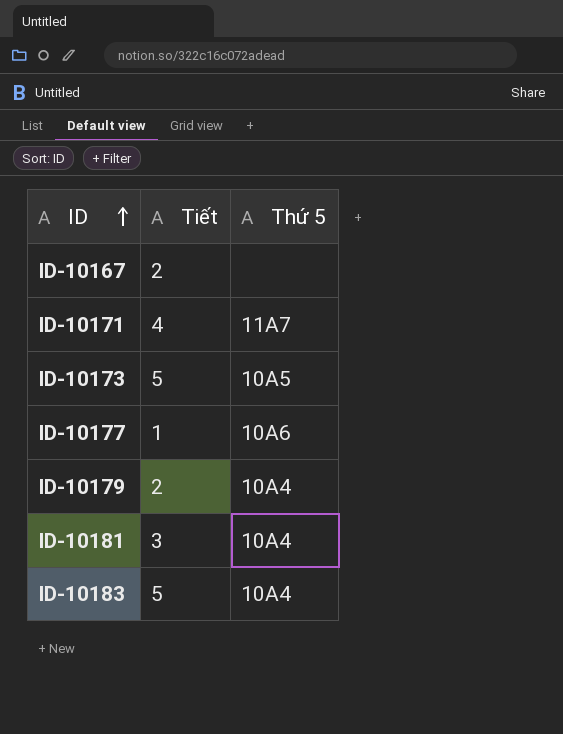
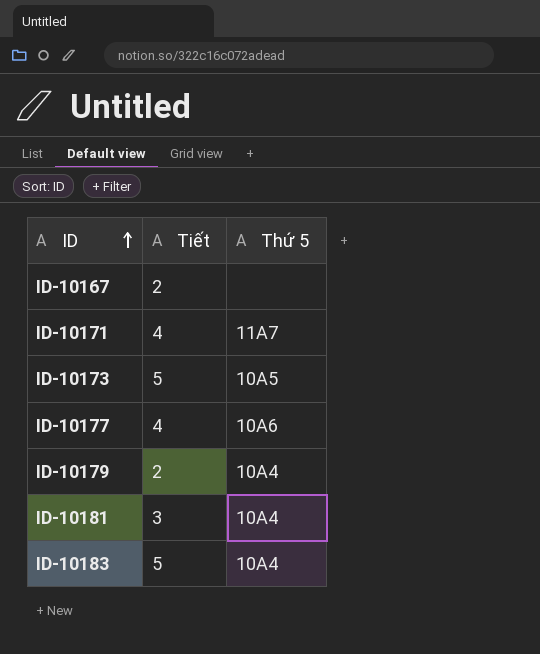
ID-10177 | Tiết: 1 -> 4

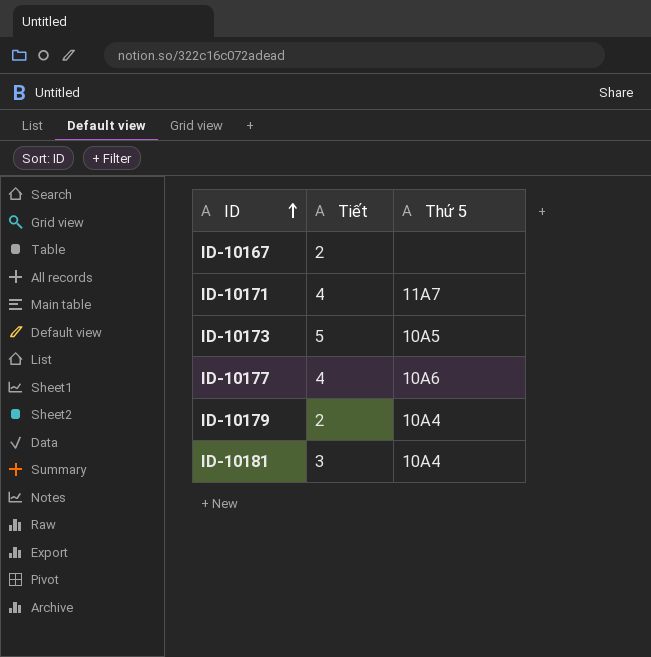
row ID-10183: 5 | 10A4 -> none

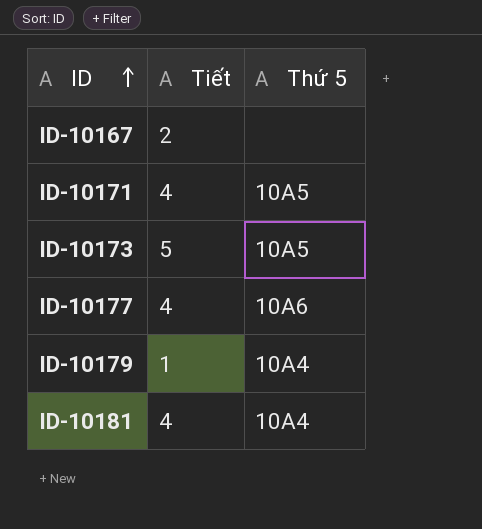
ID-10171 | Thứ 5: 11A7 -> 10A5
ID-10179 | Tiết: 2 -> 1
ID-10181 | Tiết: 3 -> 4

